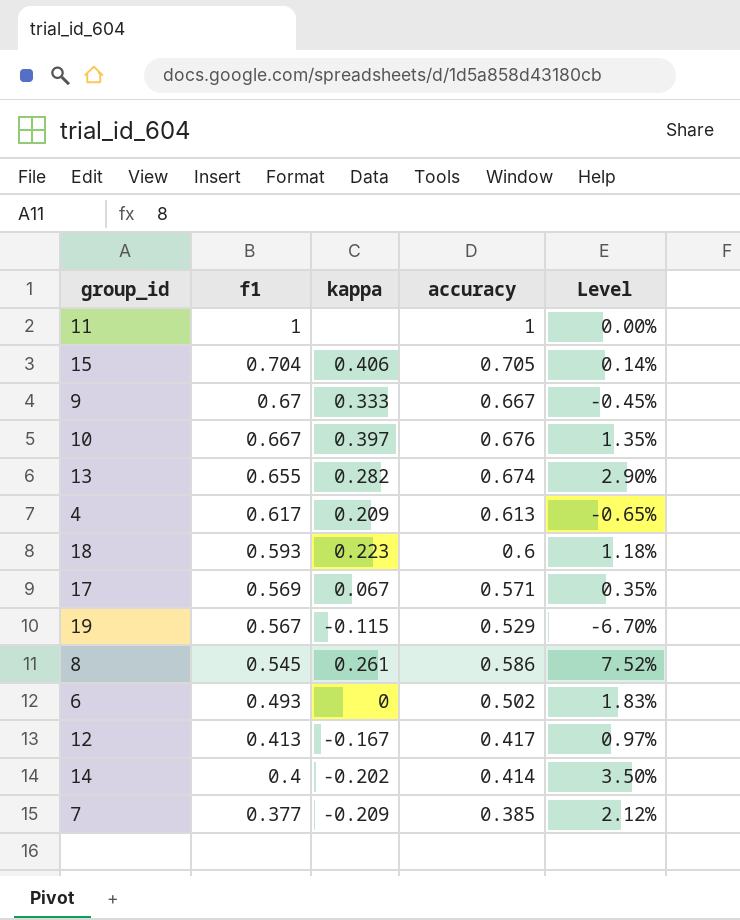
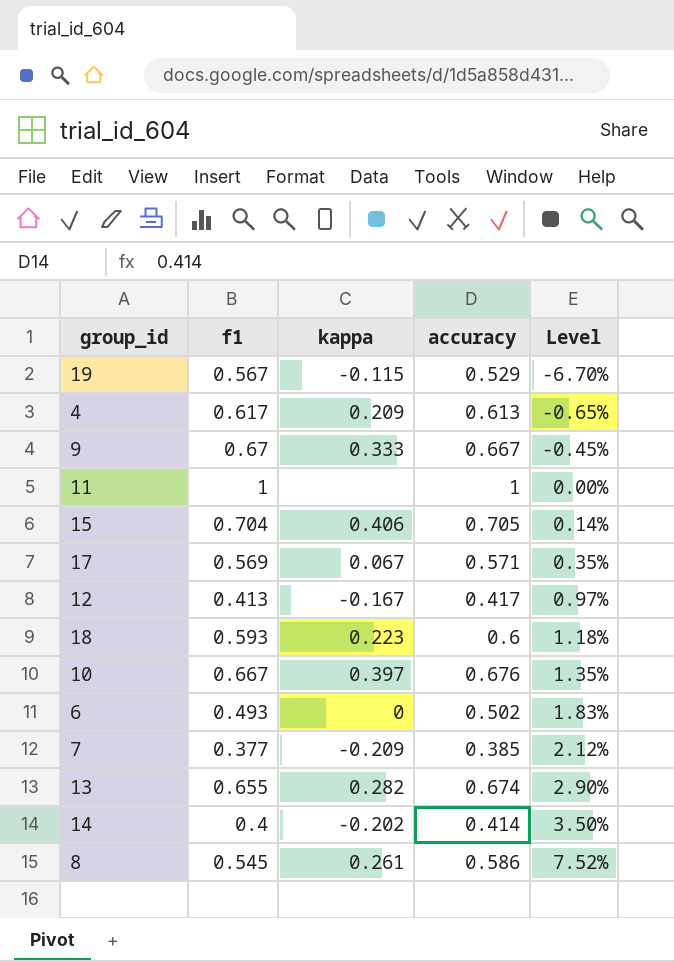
row order: f1 descending -> Level ascending

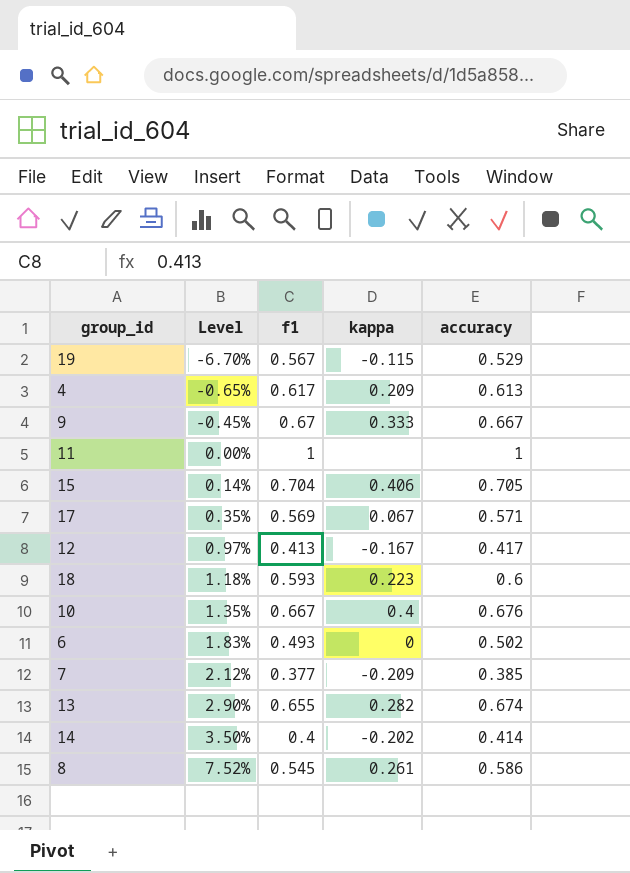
column Level | position: 5 -> 2
10 | kappa: 0.397 -> 0.4

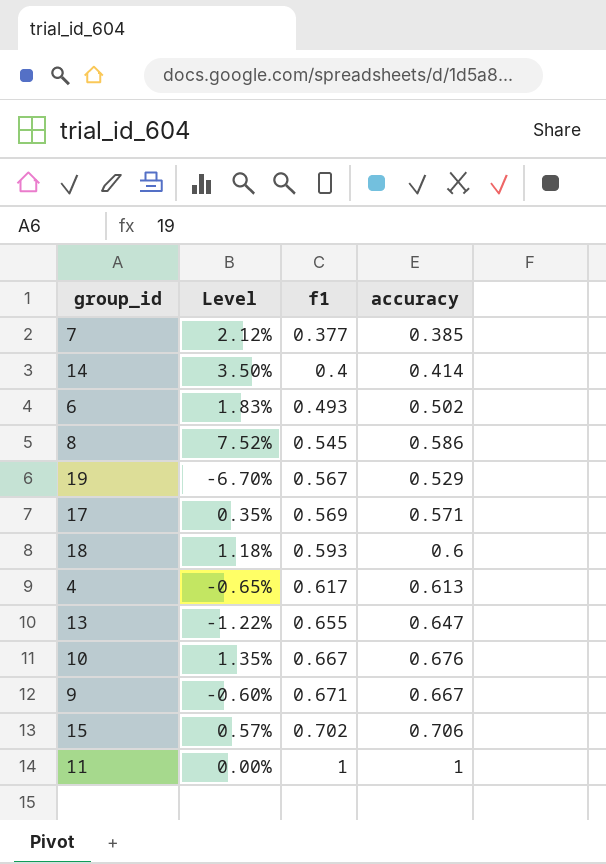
row order: Level ascending -> f1 ascending
column kappa | position: 4 -> none
row 12: 0.97% | 0.413 | -0.167 | 0.417 -> none
13 | Level: 2.90% -> -1.22%
13 | accuracy: 0.674 -> 0.647
9 | Level: -0.45% -> -0.60%
9 | f1: 0.67 -> 0.671
15 | Level: 0.14% -> 0.57%
15 | f1: 0.704 -> 0.702
15 | accuracy: 0.705 -> 0.706

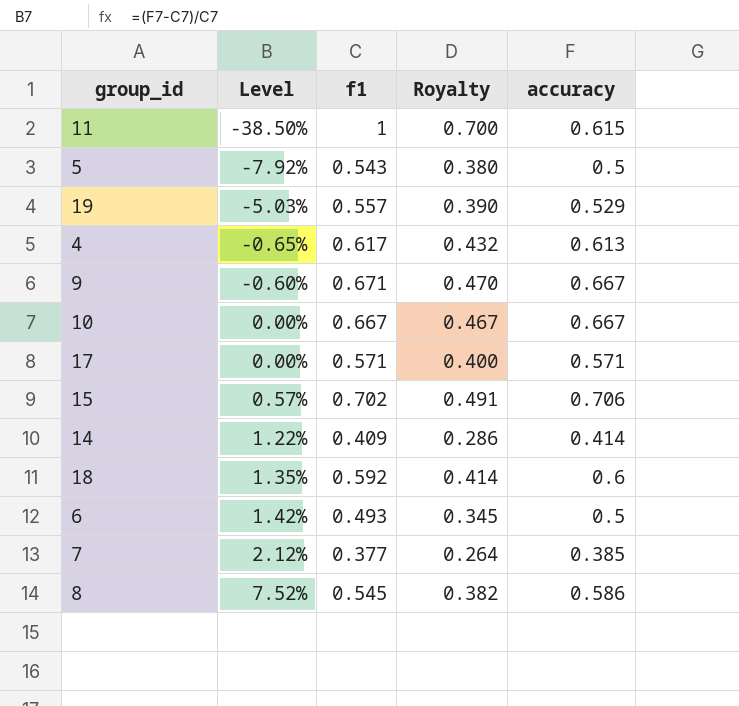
row order: f1 ascending -> Level ascending
column Royalty | formula: none -> [f1] * 0.7
row 13: -1.22% | 0.655 | 0.647 -> none
11 | Level: 0.00% -> -38.50%
11 | accuracy: 1 -> 0.615
row 5: none -> -7.92% | 0.543 | 0.380 | 0.5
19 | Level: -6.70% -> -5.03%
19 | f1: 0.567 -> 0.557
10 | Level: 1.35% -> 0.00%
10 | accuracy: 0.676 -> 0.667
17 | Level: 0.35% -> 0.00%
17 | f1: 0.569 -> 0.571
14 | Level: 3.50% -> 1.22%
14 | f1: 0.4 -> 0.409
18 | Level: 1.18% -> 1.35%
18 | f1: 0.593 -> 0.592
6 | Level: 1.83% -> 1.42%
6 | accuracy: 0.502 -> 0.5

